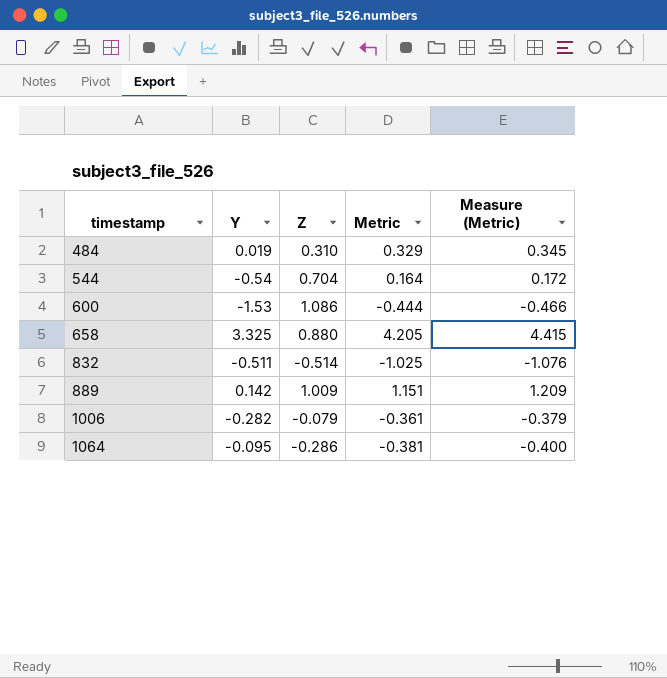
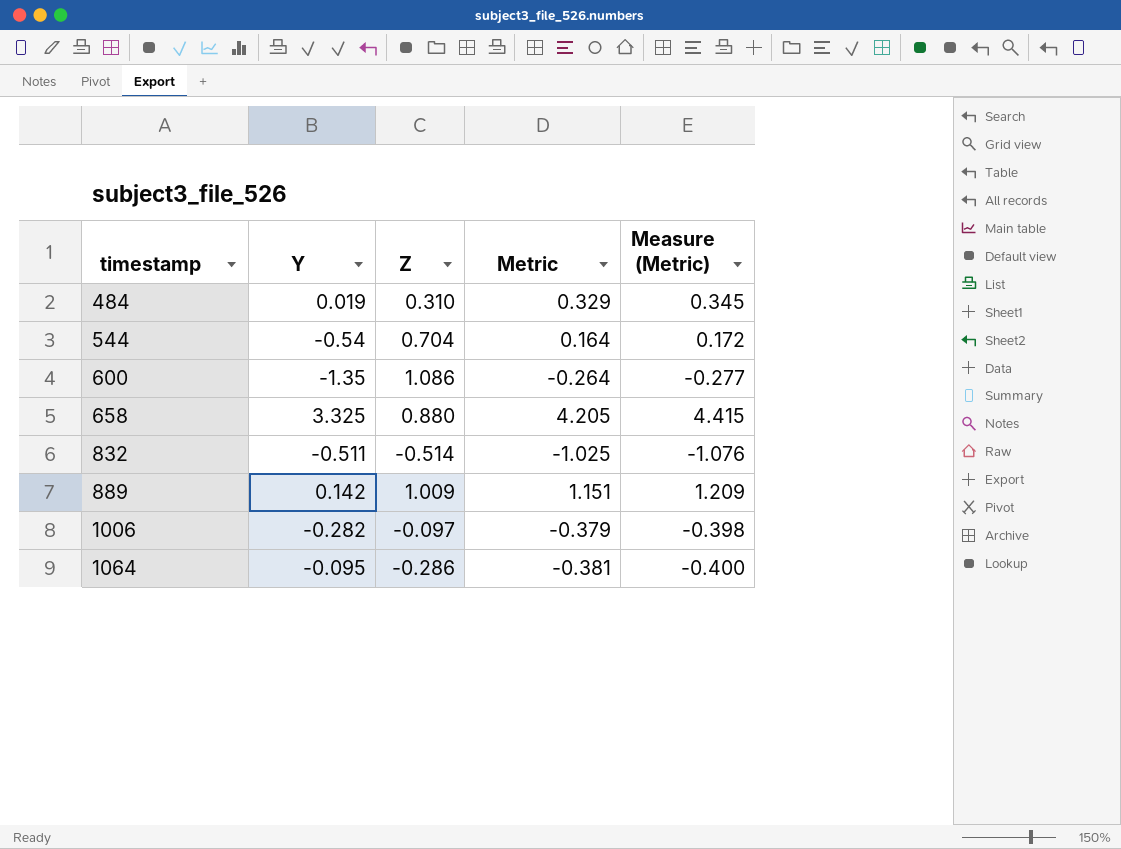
600 | Y: -1.53 -> -1.35
600 | Metric: -0.444 -> -0.264
600 | Measure (Metric): -0.466 -> -0.277
1006 | Z: -0.079 -> -0.097
1006 | Metric: -0.361 -> -0.379
1006 | Measure (Metric): -0.379 -> -0.398

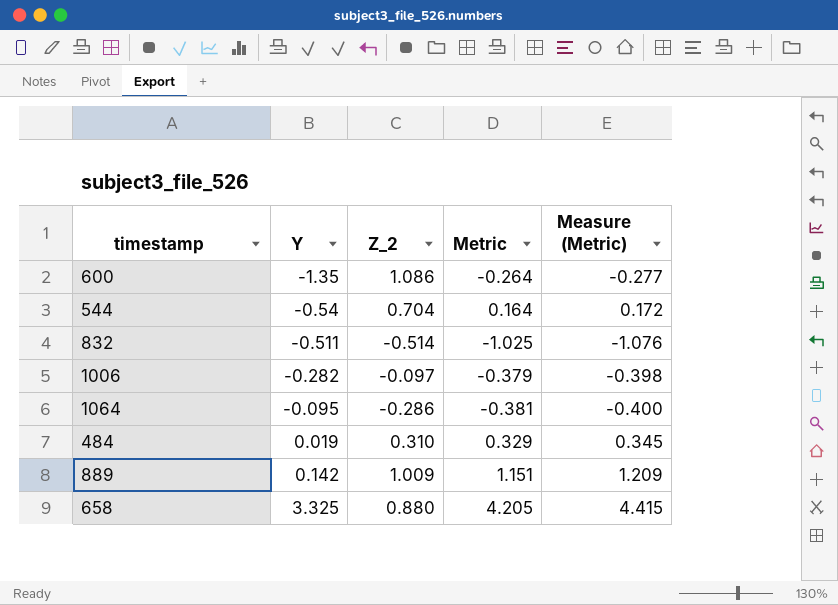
row order: timestamp ascending -> Y ascending
column name: Z -> Z_2

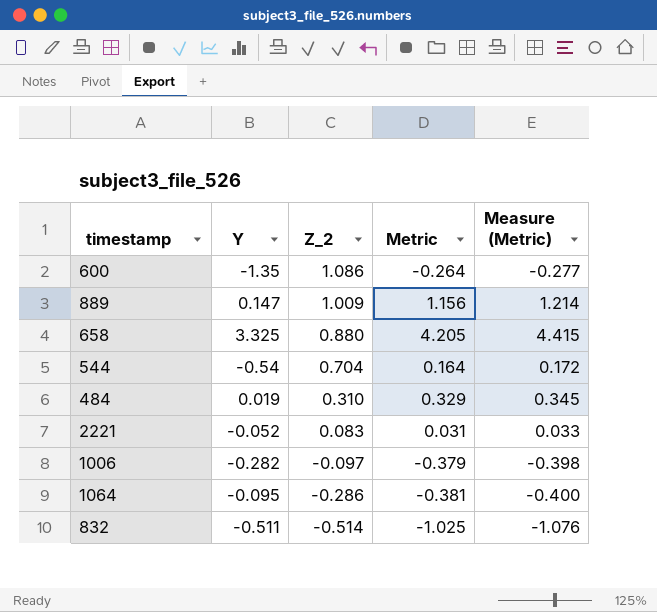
row order: Y ascending -> Z_2 descending
889 | Y: 0.142 -> 0.147
889 | Metric: 1.151 -> 1.156
889 | Measure (Metric): 1.209 -> 1.214
row 2221: none -> -0.052 | 0.083 | 0.031 | 0.033

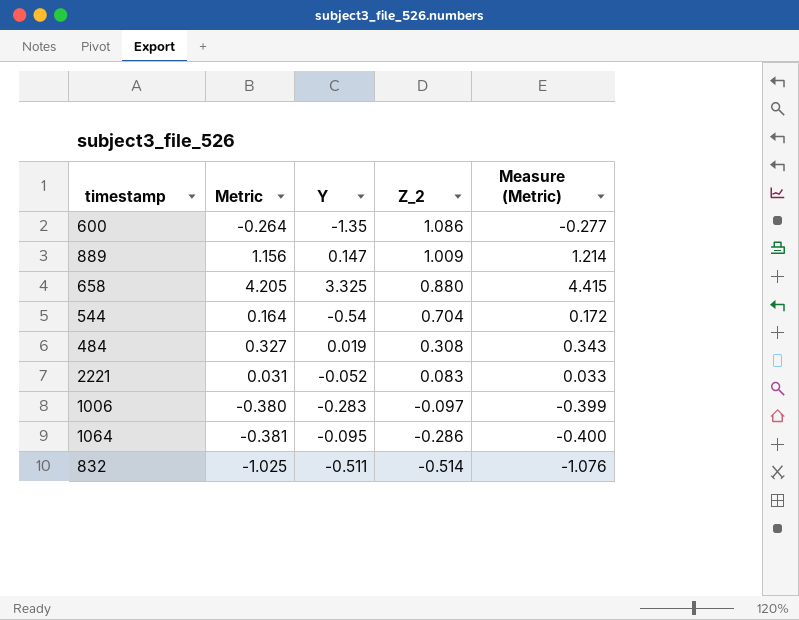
column Metric | position: 4 -> 2
484 | Metric: 0.329 -> 0.327
484 | Z_2: 0.310 -> 0.308
484 | Measure (Metric): 0.345 -> 0.343
1006 | Metric: -0.379 -> -0.380
1006 | Y: -0.282 -> -0.283
1006 | Measure (Metric): -0.398 -> -0.399

